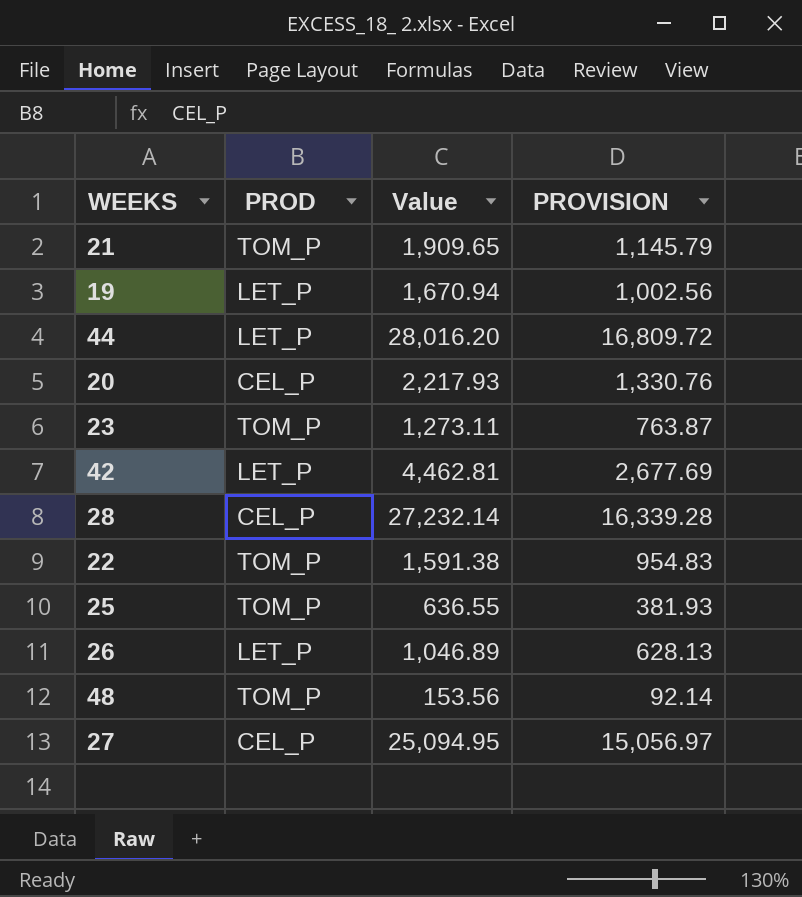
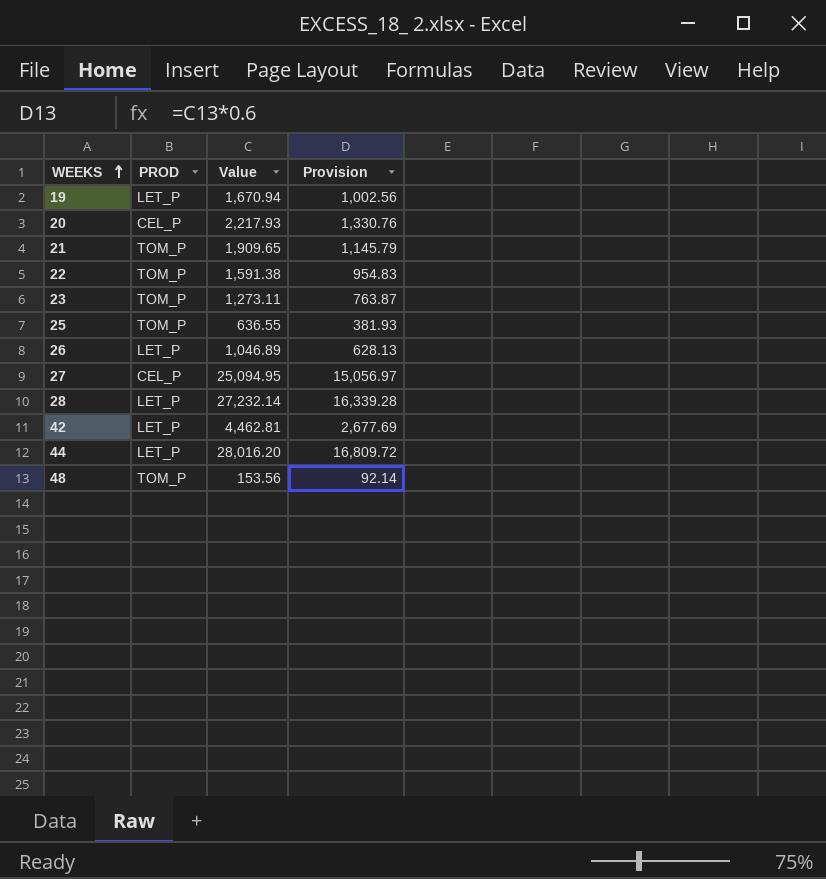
row order: none -> WEEKS ascending
column name: PROVISION -> Provision
28 | PROD: CEL_P -> LET_P

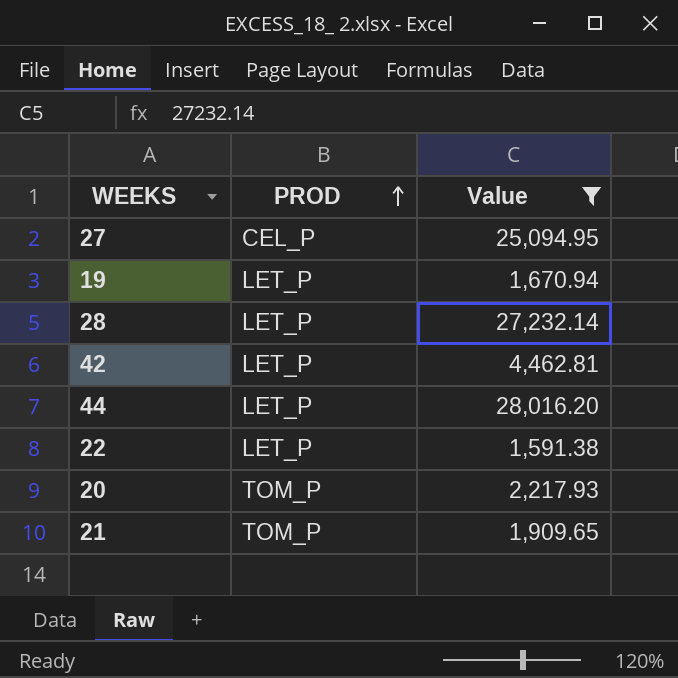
filter: none -> Value >= 1,591.38
row order: WEEKS ascending -> PROD ascending
column Provision | formula: [Value] * 0.6 -> none
22 | PROD: TOM_P -> LET_P
20 | PROD: CEL_P -> TOM_P

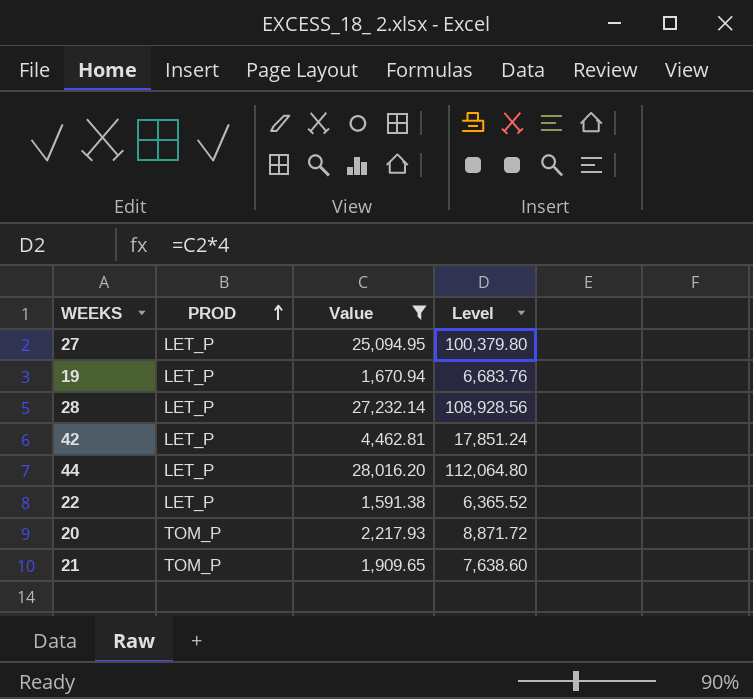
column Level | formula: none -> [Value] * 4
27 | PROD: CEL_P -> LET_P

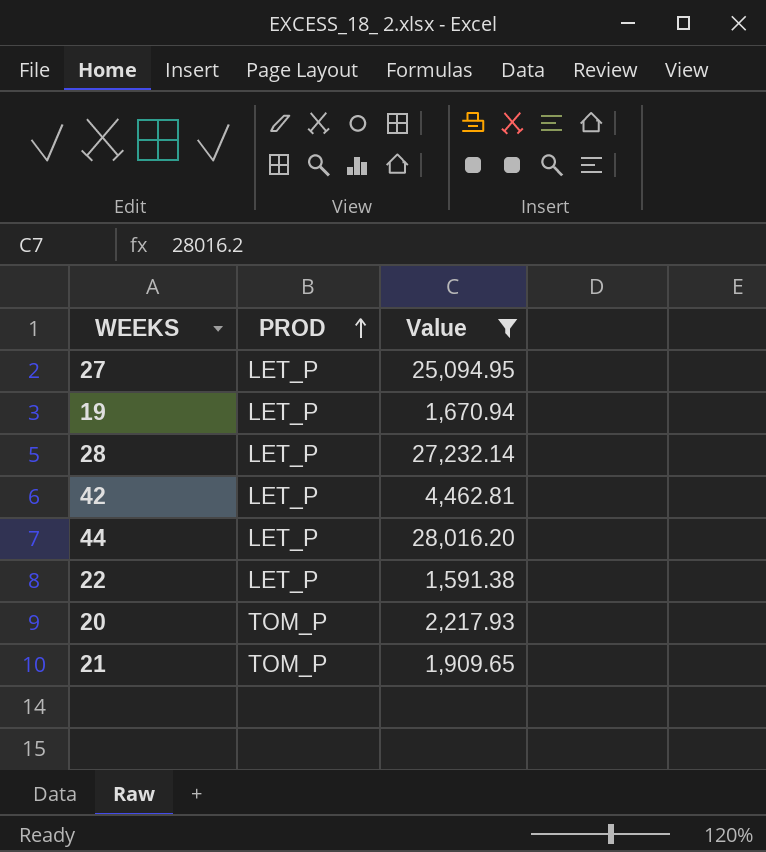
column Level | formula: [Value] * 4 -> none

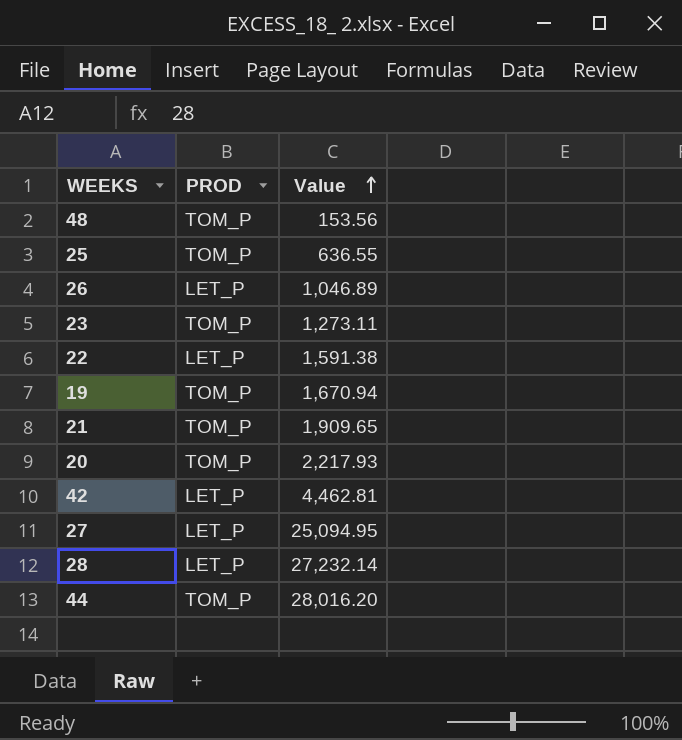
filter: Value >= 1,591.38 -> none
row order: PROD ascending -> Value ascending
19 | PROD: LET_P -> TOM_P
44 | PROD: LET_P -> TOM_P

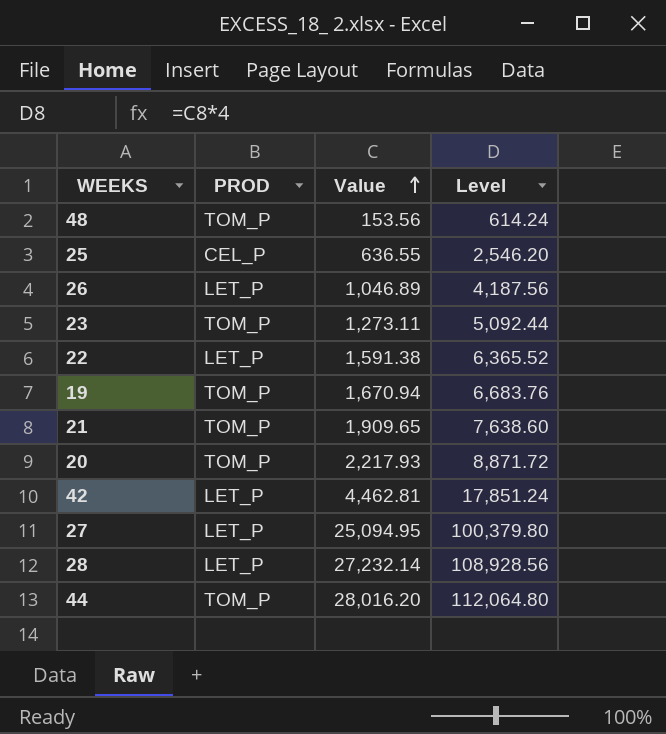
column Level | formula: none -> [Value] * 4
25 | PROD: TOM_P -> CEL_P

